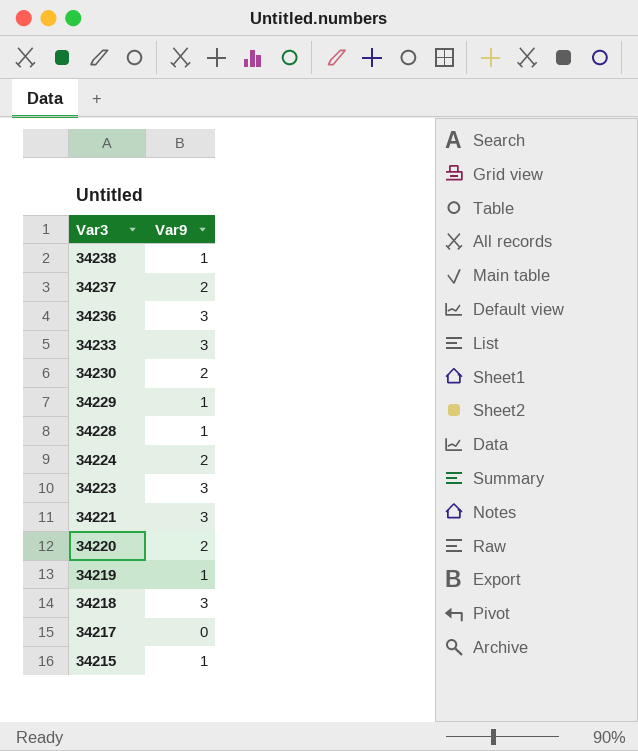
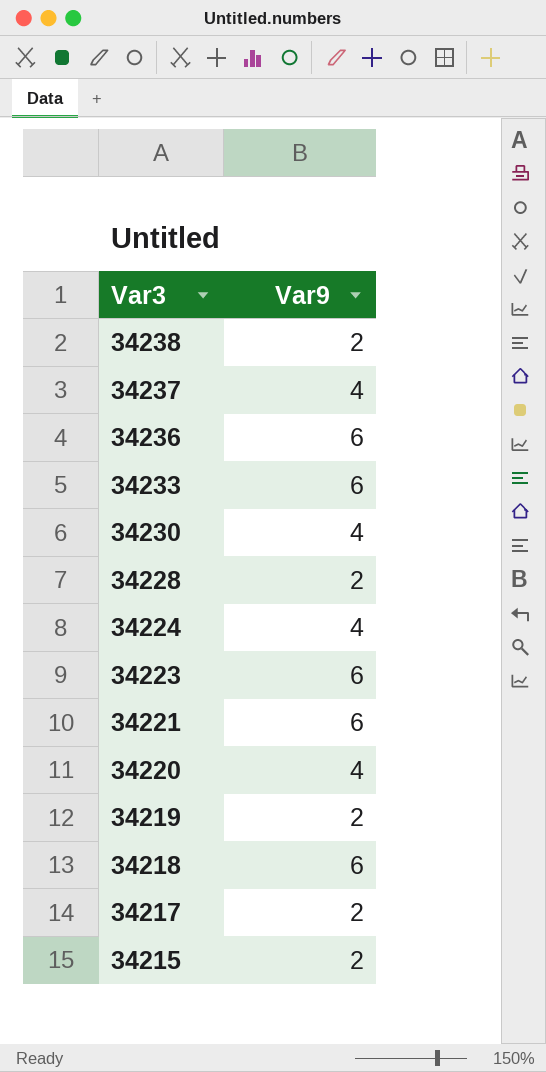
row 34229: 1 -> none
34238 | Var9: 1 -> 2
34237 | Var9: 2 -> 4
34236 | Var9: 3 -> 6
34233 | Var9: 3 -> 6
34230 | Var9: 2 -> 4
34228 | Var9: 1 -> 2
34224 | Var9: 2 -> 4
34223 | Var9: 3 -> 6
34221 | Var9: 3 -> 6
34220 | Var9: 2 -> 4
34219 | Var9: 1 -> 2
34218 | Var9: 3 -> 6
34217 | Var9: 0 -> 2
34215 | Var9: 1 -> 2

